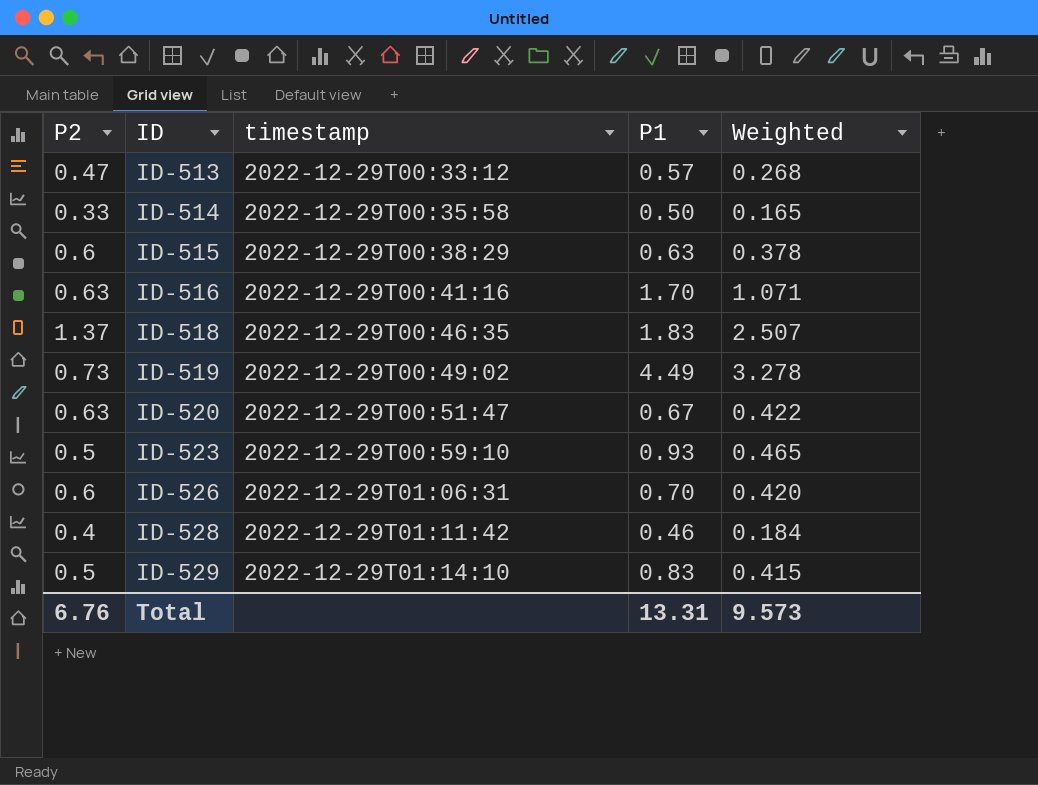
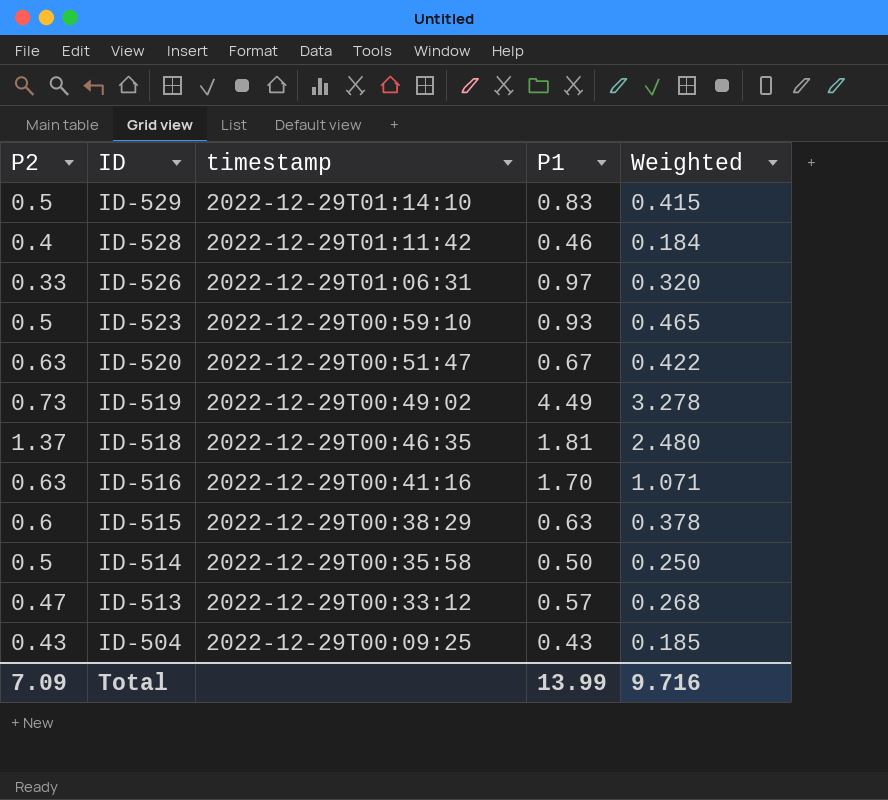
row order: ID ascending -> ID descending
ID-526 | P2: 0.6 -> 0.33
ID-526 | P1: 0.70 -> 0.97
ID-526 | Weighted: 0.420 -> 0.320
ID-518 | P1: 1.83 -> 1.81
ID-518 | Weighted: 2.507 -> 2.480
ID-514 | P2: 0.33 -> 0.5
ID-514 | Weighted: 0.165 -> 0.250
row ID-504: none -> 0.43 | 2022-12-29T00:09:25 | 0.43 | 0.185
Total | P2: 6.76 -> 7.09
Total | P1: 13.31 -> 13.99
Total | Weighted: 9.573 -> 9.716

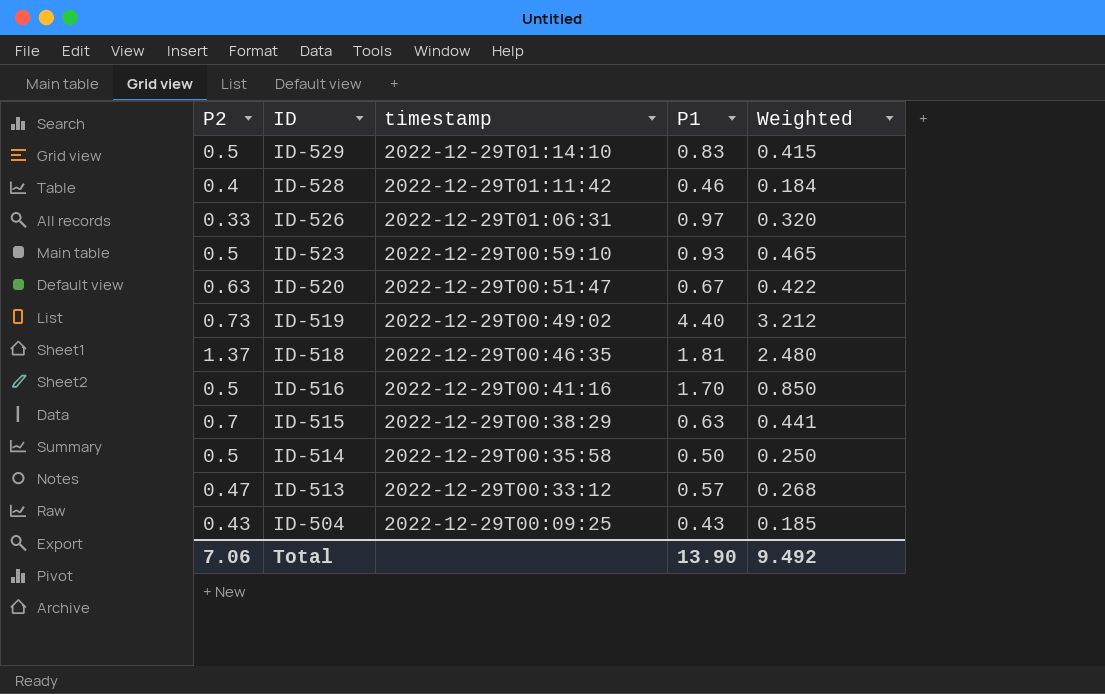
ID-519 | P1: 4.49 -> 4.40
ID-519 | Weighted: 3.278 -> 3.212
ID-516 | P2: 0.63 -> 0.5
ID-516 | Weighted: 1.071 -> 0.850
ID-515 | P2: 0.6 -> 0.7
ID-515 | Weighted: 0.378 -> 0.441
Total | P2: 7.09 -> 7.06
Total | P1: 13.99 -> 13.90
Total | Weighted: 9.716 -> 9.492

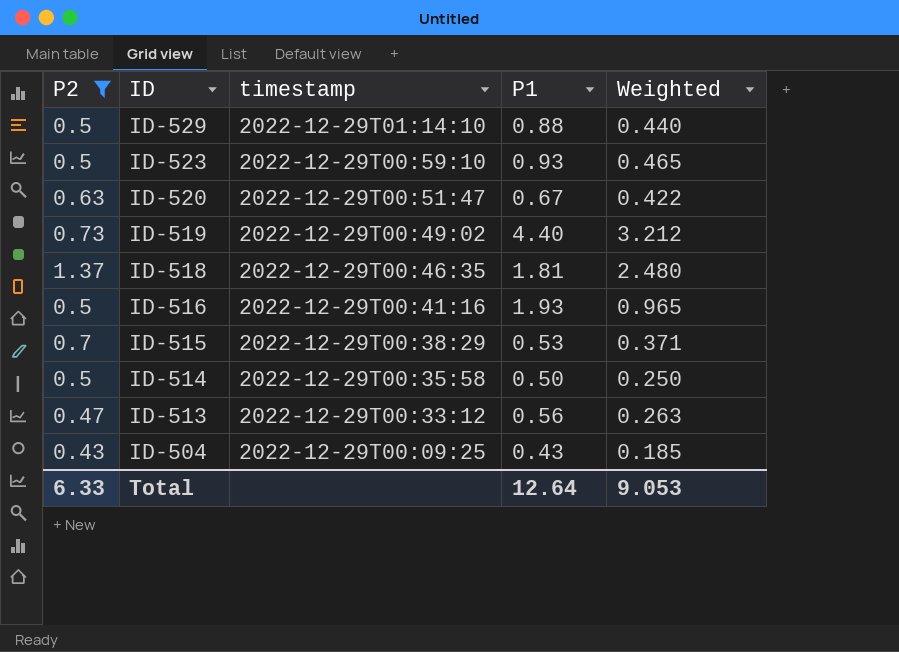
filter: none -> P2 >= 0.43
ID-529 | P1: 0.83 -> 0.88
ID-529 | Weighted: 0.415 -> 0.440
ID-516 | P1: 1.70 -> 1.93
ID-516 | Weighted: 0.850 -> 0.965
ID-515 | P1: 0.63 -> 0.53
ID-515 | Weighted: 0.441 -> 0.371
ID-513 | P1: 0.57 -> 0.56
ID-513 | Weighted: 0.268 -> 0.263
Total | P2: 7.06 -> 6.33
Total | P1: 13.90 -> 12.64
Total | Weighted: 9.492 -> 9.053

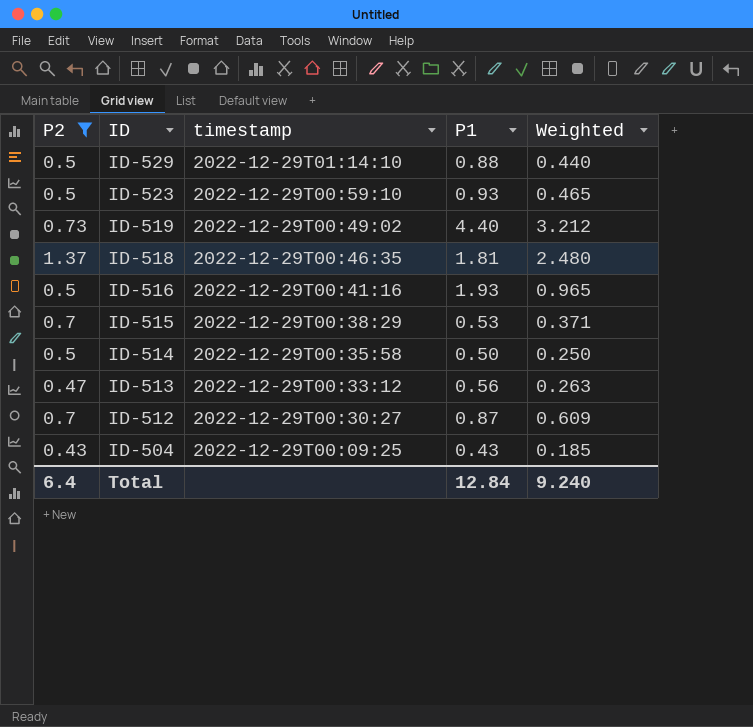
row ID-520: 0.63 | 2022-12-29T00:51:47 | 0.67 | 0.422 -> none
row ID-512: none -> 0.7 | 2022-12-29T00:30:27 | 0.87 | 0.609
Total | P2: 6.33 -> 6.4
Total | P1: 12.64 -> 12.84
Total | Weighted: 9.053 -> 9.240

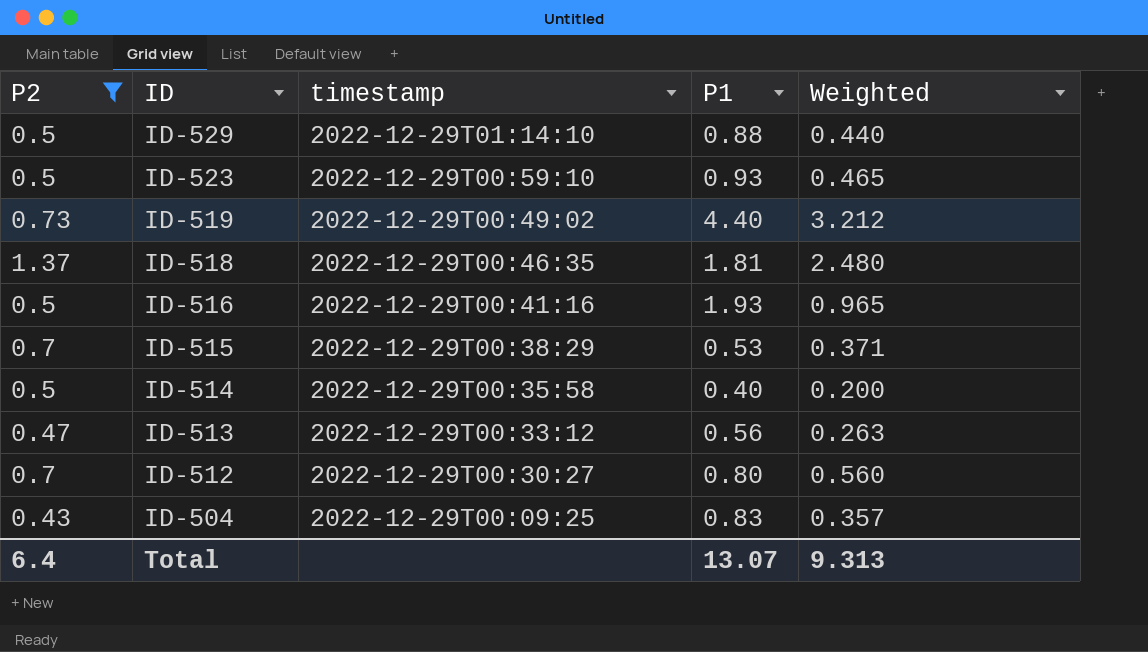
ID-514 | P1: 0.50 -> 0.40
ID-514 | Weighted: 0.250 -> 0.200
ID-512 | P1: 0.87 -> 0.80
ID-512 | Weighted: 0.609 -> 0.560
ID-504 | P1: 0.43 -> 0.83
ID-504 | Weighted: 0.185 -> 0.357
Total | P1: 12.84 -> 13.07
Total | Weighted: 9.240 -> 9.313

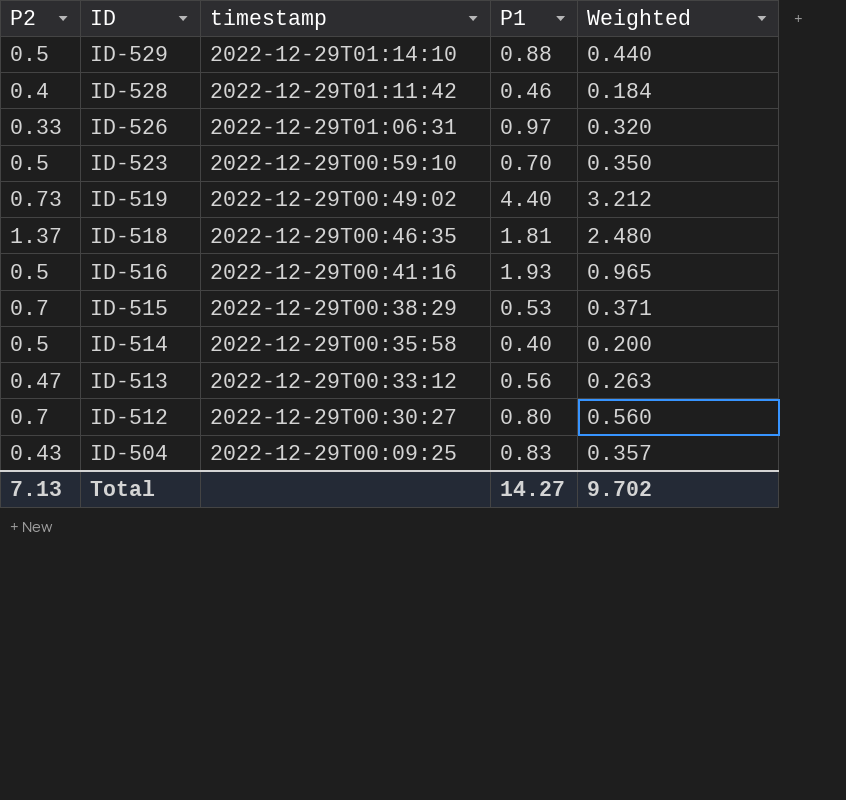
filter: P2 >= 0.43 -> none
ID-523 | P1: 0.93 -> 0.70
ID-523 | Weighted: 0.465 -> 0.350
Total | P2: 6.4 -> 7.13
Total | P1: 13.07 -> 14.27
Total | Weighted: 9.313 -> 9.702

